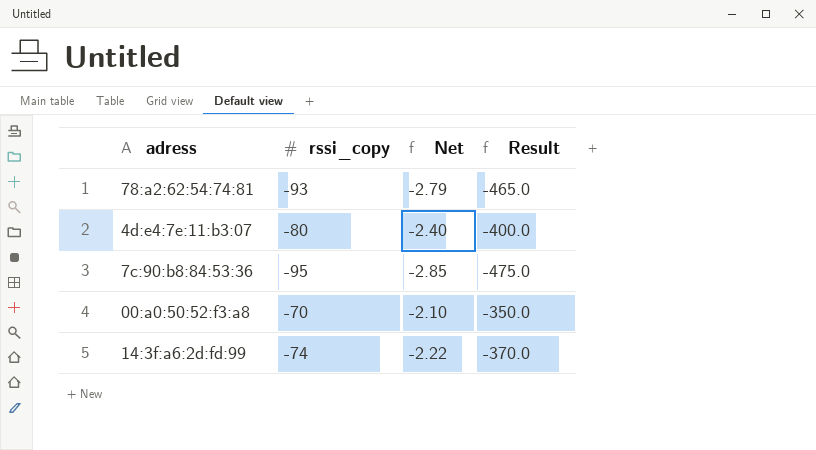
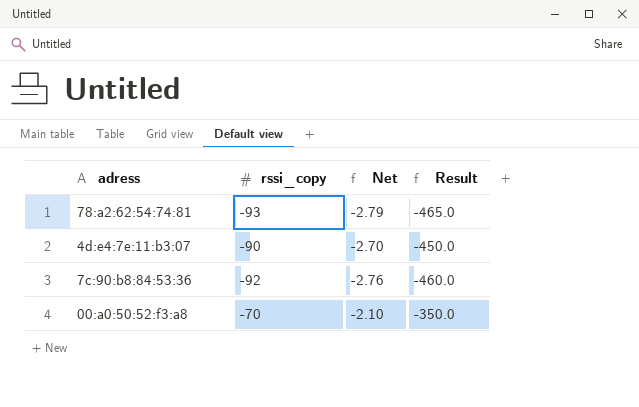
row 14:3f:a6:2d:fd:99: -74 | -2.22 | -370.0 -> none
4d:e4:7e:11:b3:07 | rssi_copy: -80 -> -90
4d:e4:7e:11:b3:07 | Net: -2.40 -> -2.70
4d:e4:7e:11:b3:07 | Result: -400.0 -> -450.0
7c:90:b8:84:53:36 | rssi_copy: -95 -> -92
7c:90:b8:84:53:36 | Net: -2.85 -> -2.76
7c:90:b8:84:53:36 | Result: -475.0 -> -460.0

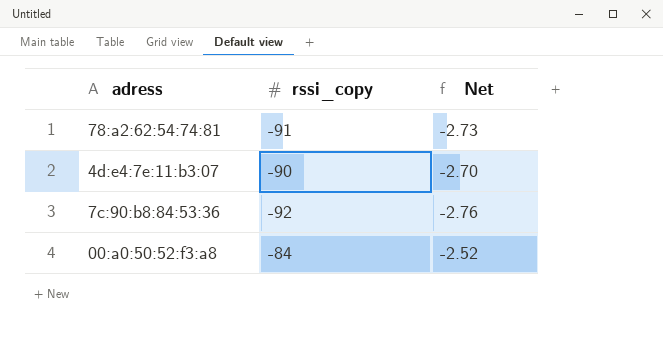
column Result | formula: [rssi_copy] * 5 -> none
78:a2:62:54:74:81 | rssi_copy: -93 -> -91
78:a2:62:54:74:81 | Net: -2.79 -> -2.73
00:a0:50:52:f3:a8 | rssi_copy: -70 -> -84
00:a0:50:52:f3:a8 | Net: -2.10 -> -2.52

